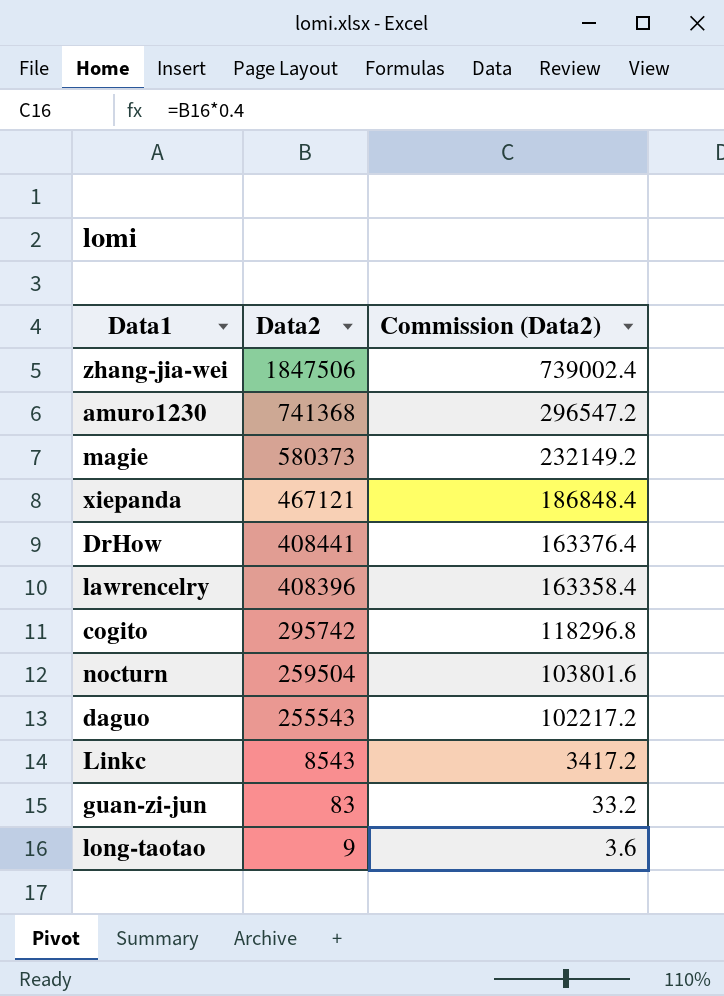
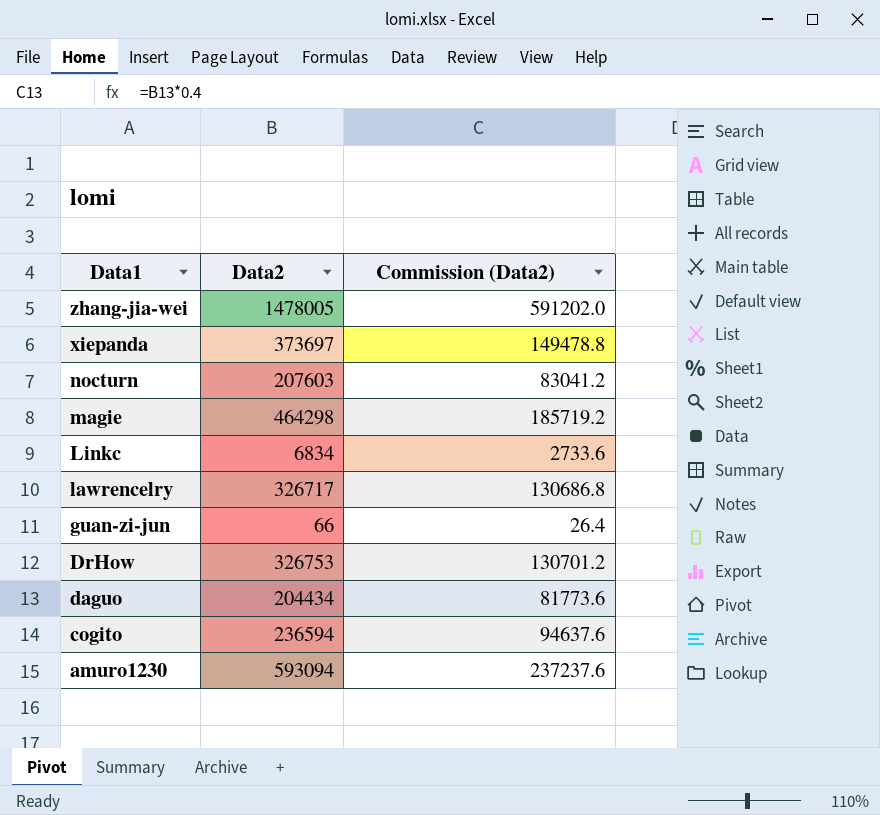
row order: Data2 descending -> Data1 descending
row long-taotao: 9 | 3.6 -> none
zhang-jia-wei | Data2: 1847506 -> 1478005
zhang-jia-wei | Commission (Data2): 739002.4 -> 591202.0
xiepanda | Data2: 467121 -> 373697
xiepanda | Commission (Data2): 186848.4 -> 149478.8
nocturn | Data2: 259504 -> 207603
nocturn | Commission (Data2): 103801.6 -> 83041.2
magie | Data2: 580373 -> 464298
magie | Commission (Data2): 232149.2 -> 185719.2
Linkc | Data2: 8543 -> 6834
Linkc | Commission (Data2): 3417.2 -> 2733.6
lawrencelry | Data2: 408396 -> 326717
lawrencelry | Commission (Data2): 163358.4 -> 130686.8
guan-zi-jun | Data2: 83 -> 66
guan-zi-jun | Commission (Data2): 33.2 -> 26.4
DrHow | Data2: 408441 -> 326753
DrHow | Commission (Data2): 163376.4 -> 130701.2
daguo | Data2: 255543 -> 204434
daguo | Commission (Data2): 102217.2 -> 81773.6
cogito | Data2: 295742 -> 236594
cogito | Commission (Data2): 118296.8 -> 94637.6
amuro1230 | Data2: 741368 -> 593094
amuro1230 | Commission (Data2): 296547.2 -> 237237.6

